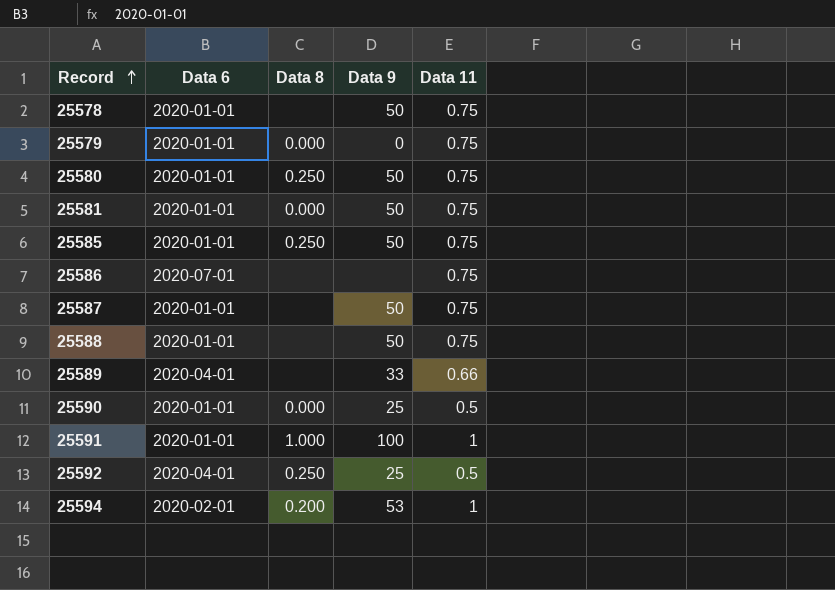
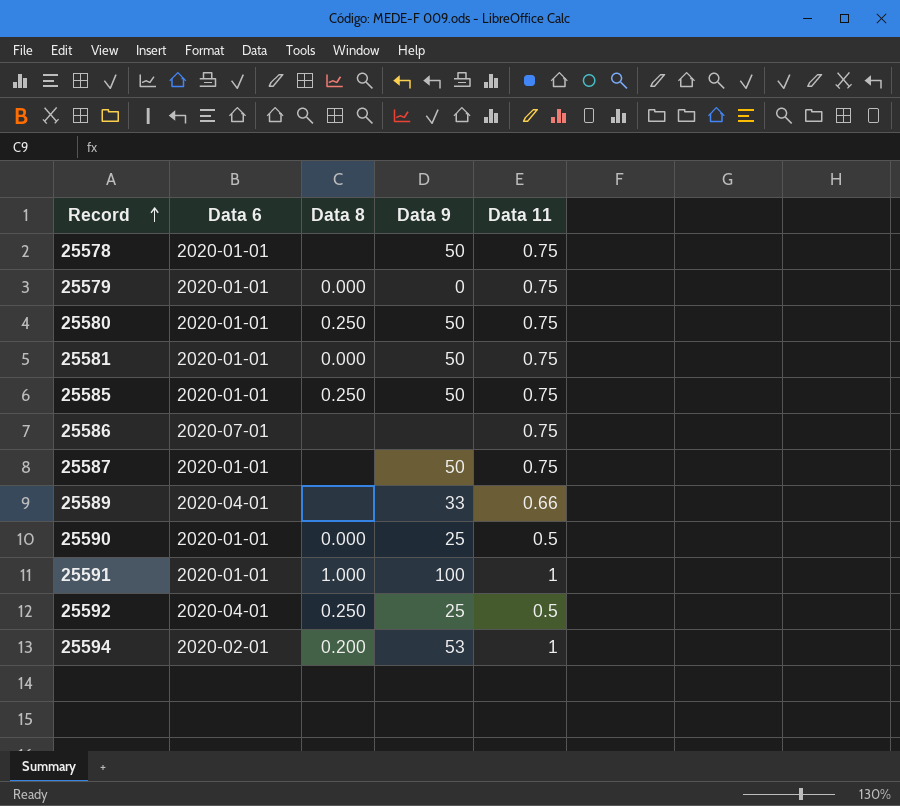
row 25588: 2020-01-01 | none | 50 | 0.75 -> none

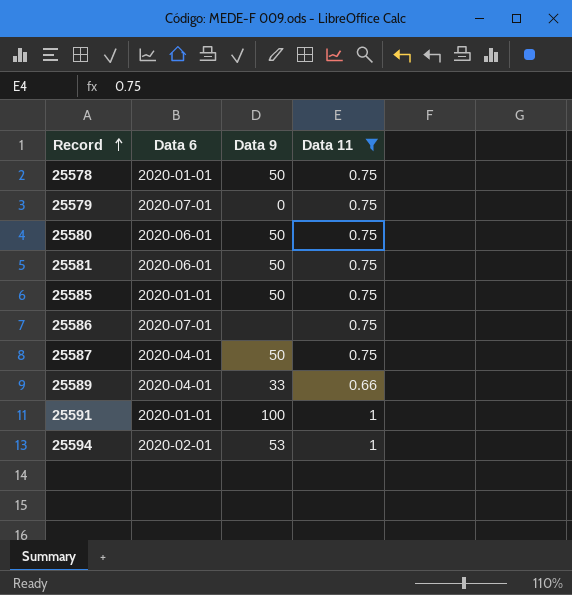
filter: none -> Data 11 != 0.5
column Data 8 | position: 3 -> none
25579 | Data 6: 2020-01-01 -> 2020-07-01
25580 | Data 6: 2020-01-01 -> 2020-06-01
25581 | Data 6: 2020-01-01 -> 2020-06-01
25587 | Data 6: 2020-01-01 -> 2020-04-01

